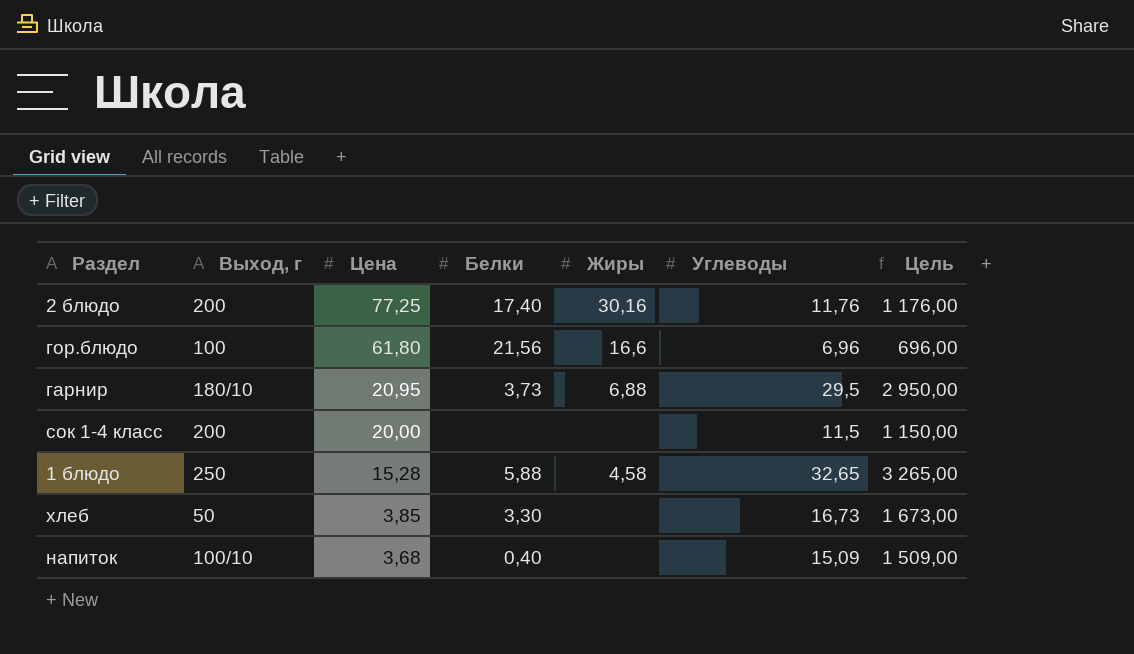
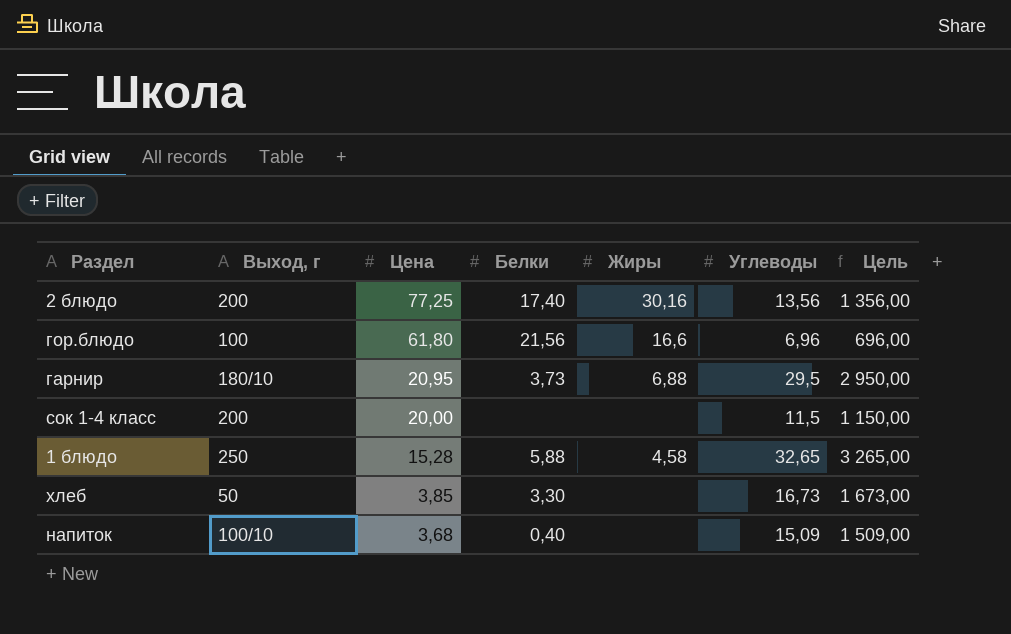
2 блюдо | Углеводы: 11,76 -> 13,56
2 блюдо | Цель: 1 176,00 -> 1 356,00

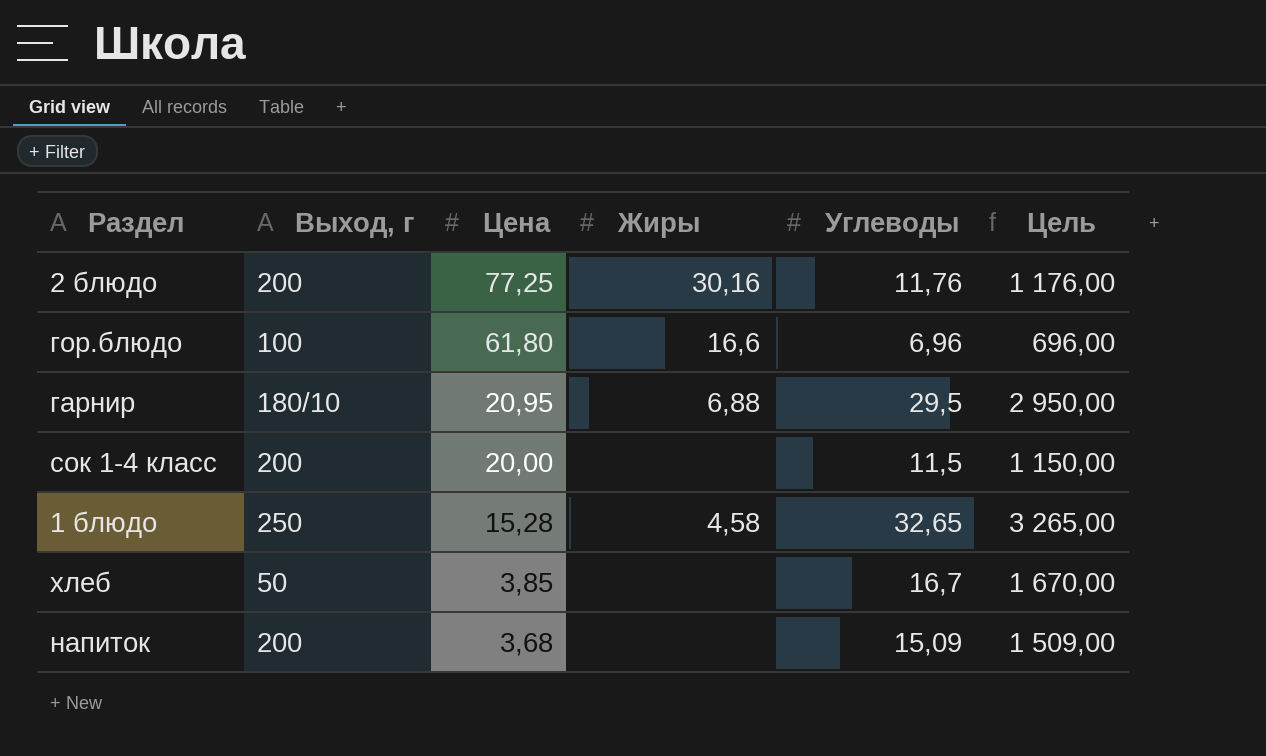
column Белки | position: 4 -> none
2 блюдо | Углеводы: 13,56 -> 11,76
2 блюдо | Цель: 1 356,00 -> 1 176,00
хлеб | Углеводы: 16,73 -> 16,7
хлеб | Цель: 1 673,00 -> 1 670,00
напиток | Выход, г: 100/10 -> 200

